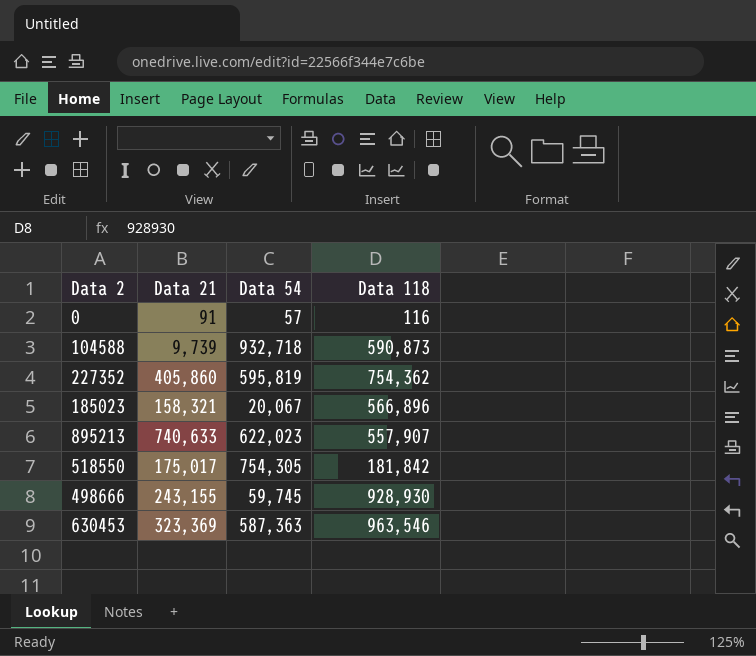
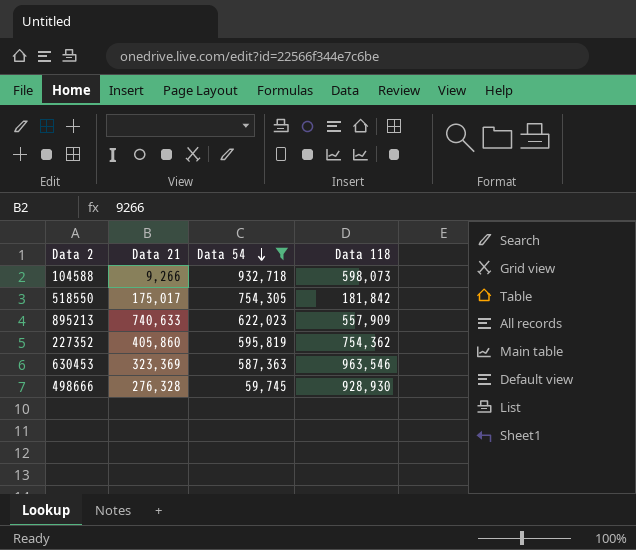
filter: none -> Data 54 >= 59,745
row order: none -> Data 54 descending
104588 | Data 21: 9,739 -> 9,266
104588 | Data 118: 590,873 -> 598,073
895213 | Data 118: 557,907 -> 557,909
498666 | Data 21: 243,155 -> 276,328

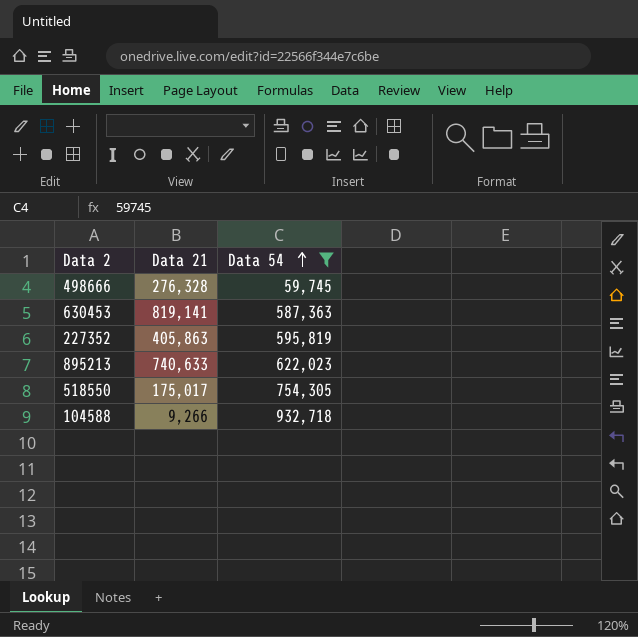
row order: Data 54 descending -> Data 54 ascending
column Data 118 | position: 4 -> none
630453 | Data 21: 323,369 -> 819,141
227352 | Data 21: 405,860 -> 405,863

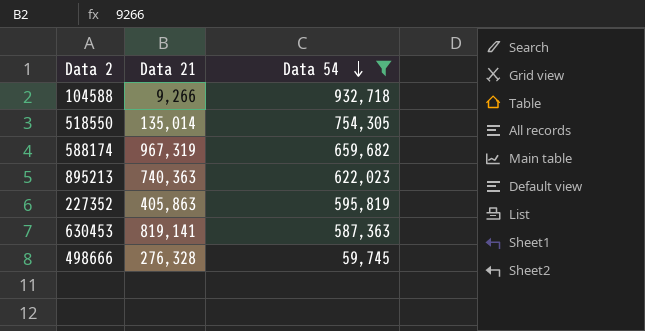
row order: Data 54 ascending -> Data 54 descending
518550 | Data 21: 175,017 -> 135,014
row 588174: none -> 967,319 | 659,682
895213 | Data 21: 740,633 -> 740,363

